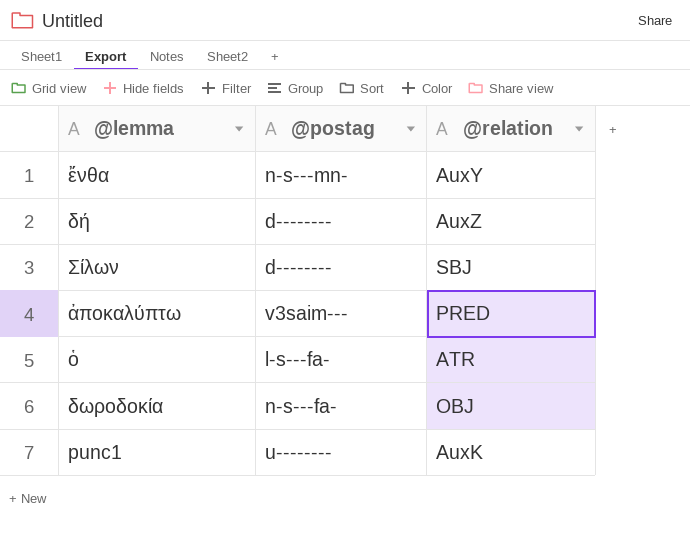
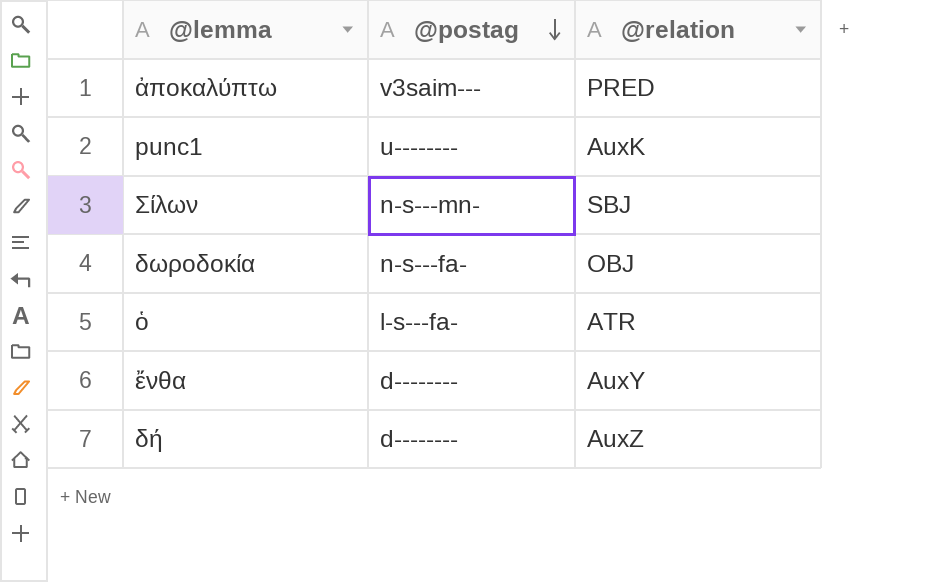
row order: none -> @postag descending
Σίλων | @postag: d-------- -> n-s---mn-
ἔνθα | @postag: n-s---mn- -> d--------

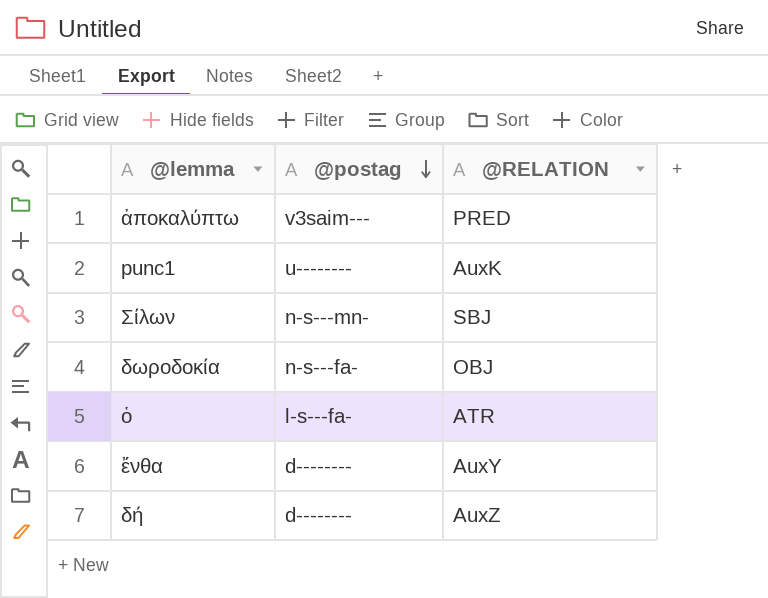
column name: @relation -> @RELATION

